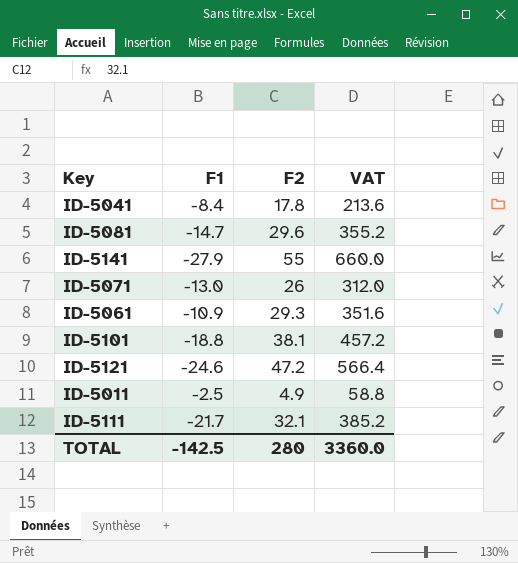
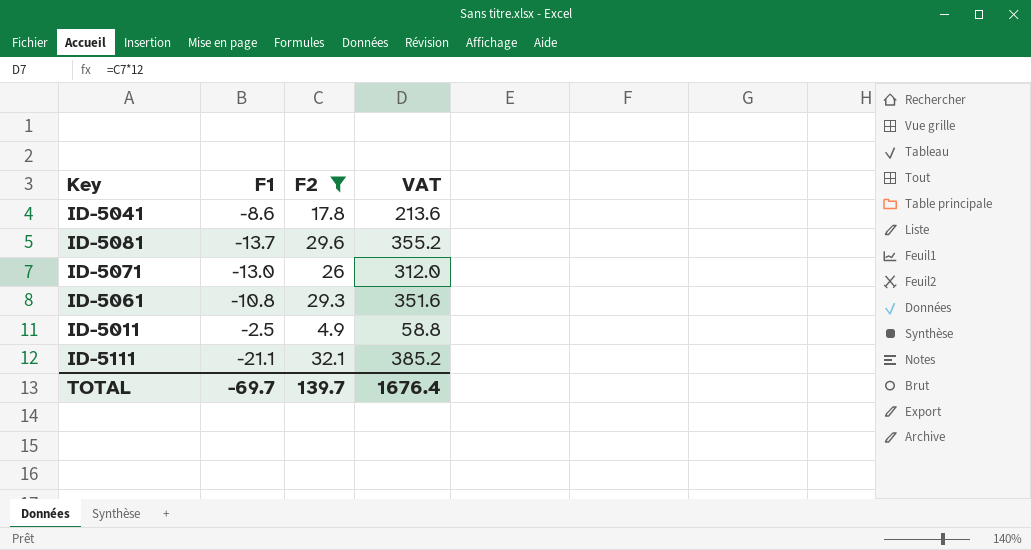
filter: none -> F2 <= 32.1
ID-5041 | F1: -8.4 -> -8.6
ID-5081 | F1: -14.7 -> -13.7
ID-5061 | F1: -10.9 -> -10.8
ID-5111 | F1: -21.7 -> -21.1
TOTAL | F1: -142.5 -> -69.7
TOTAL | F2: 280 -> 139.7
TOTAL | VAT: 3360.0 -> 1676.4

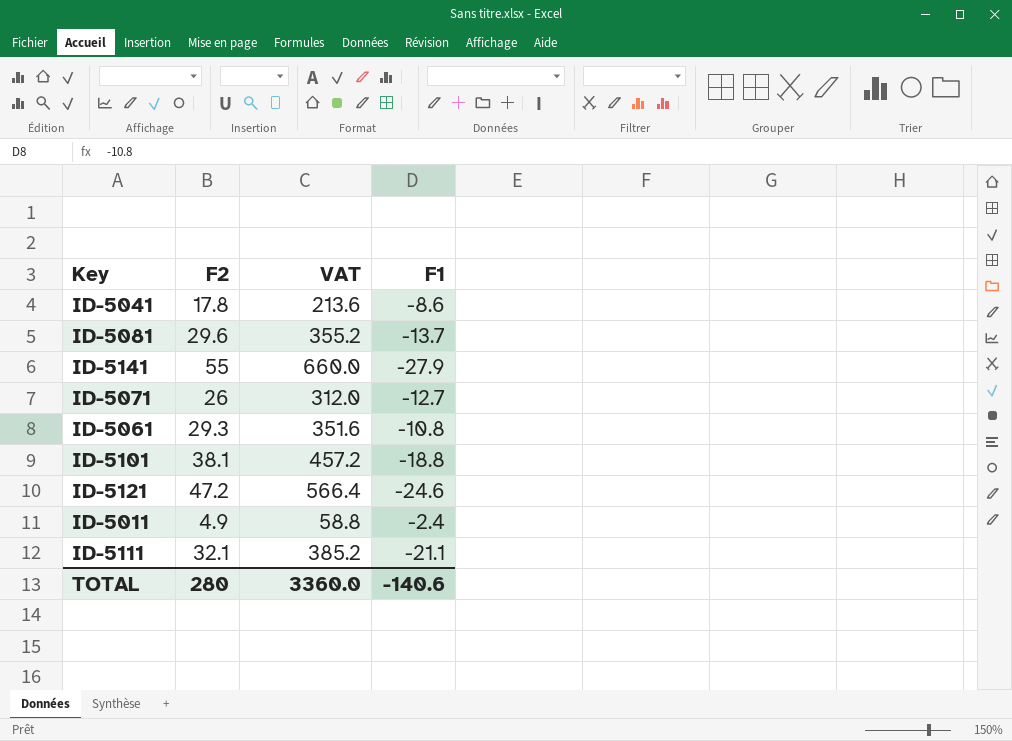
filter: F2 <= 32.1 -> none
column F1 | position: 2 -> 4
ID-5071 | F1: -13.0 -> -12.7
ID-5011 | F1: -2.5 -> -2.4
TOTAL | F2: 139.7 -> 280
TOTAL | VAT: 1676.4 -> 3360.0
TOTAL | F1: -69.7 -> -140.6

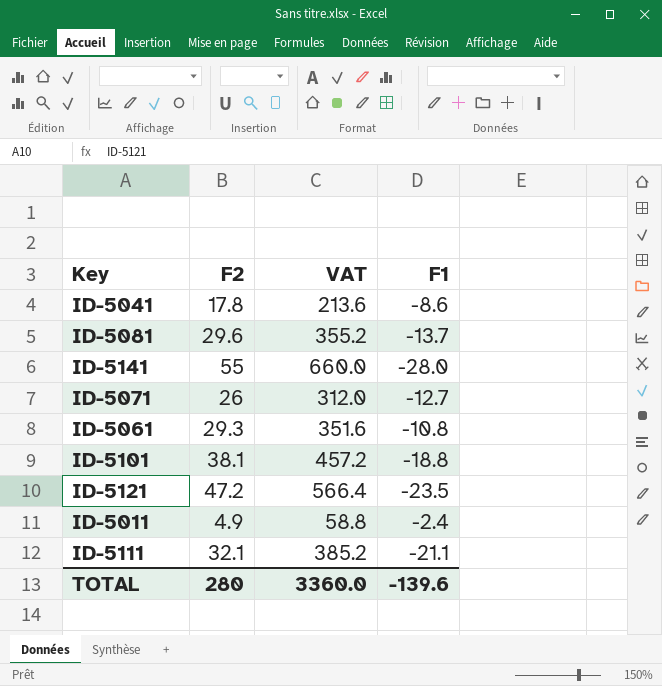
ID-5141 | F1: -27.9 -> -28.0
ID-5121 | F1: -24.6 -> -23.5
TOTAL | F1: -140.6 -> -139.6

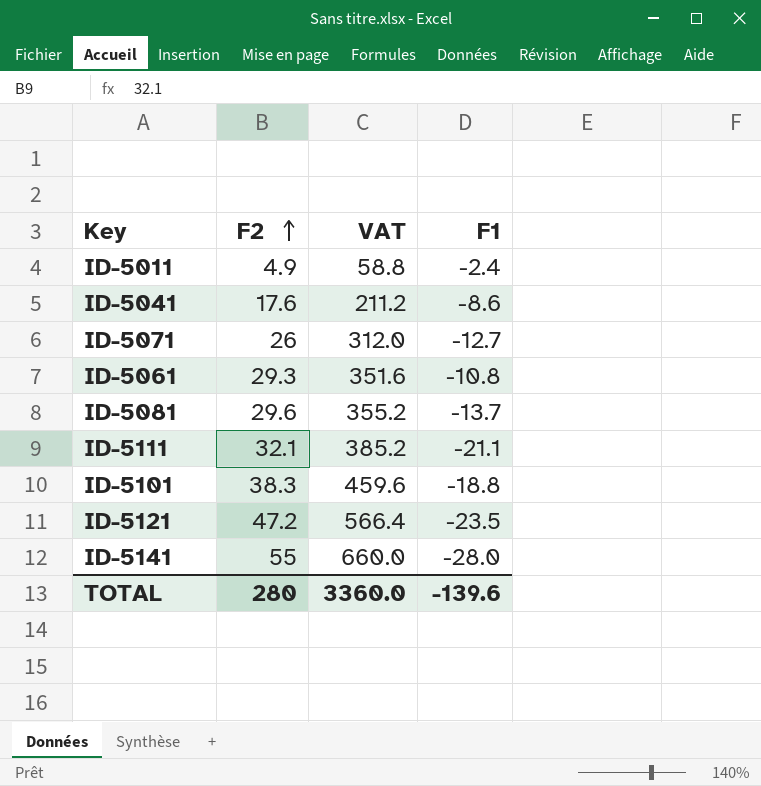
row order: none -> F2 ascending
ID-5041 | F2: 17.8 -> 17.6
ID-5041 | VAT: 213.6 -> 211.2
ID-5101 | F2: 38.1 -> 38.3
ID-5101 | VAT: 457.2 -> 459.6

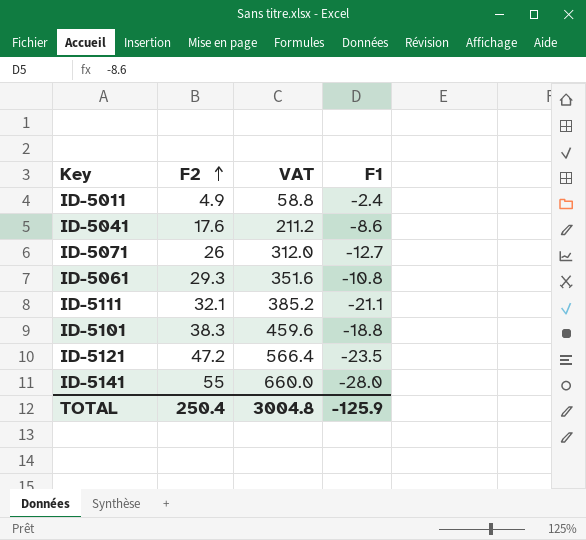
row ID-5081: 29.6 | 355.2 | -13.7 -> none
TOTAL | F2: 280 -> 250.4
TOTAL | VAT: 3360.0 -> 3004.8
TOTAL | F1: -139.6 -> -125.9

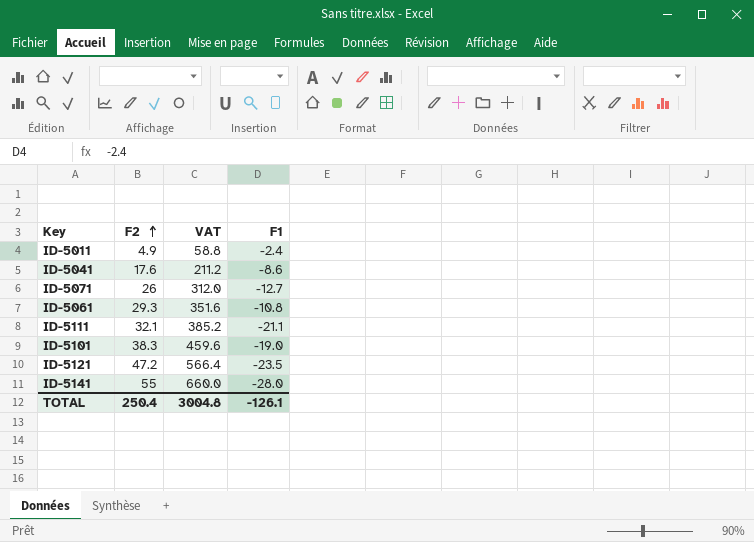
ID-5101 | F1: -18.8 -> -19.0
TOTAL | F1: -125.9 -> -126.1

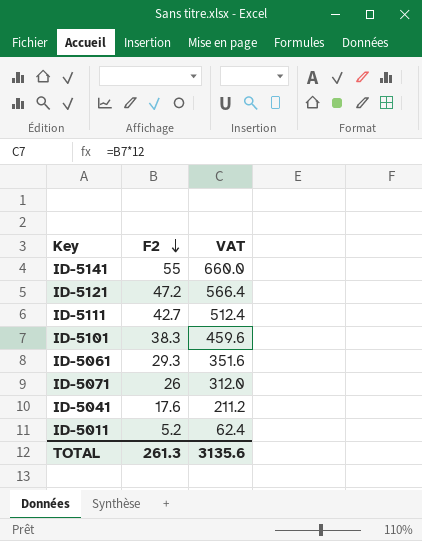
row order: F2 ascending -> F2 descending
column F1 | position: 4 -> none
ID-5111 | F2: 32.1 -> 42.7
ID-5111 | VAT: 385.2 -> 512.4
ID-5011 | F2: 4.9 -> 5.2
ID-5011 | VAT: 58.8 -> 62.4
TOTAL | F2: 250.4 -> 261.3
TOTAL | VAT: 3004.8 -> 3135.6

